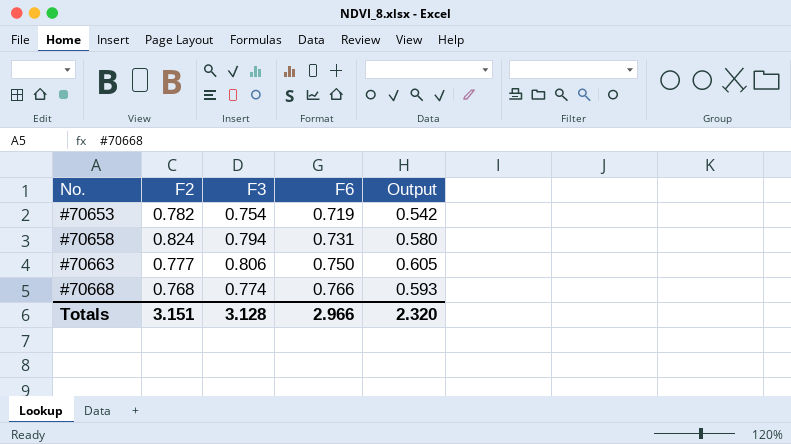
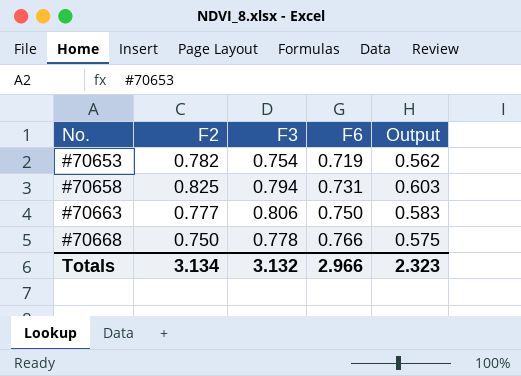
column Output | formula: [F3] * [F6] -> [F2] * [F6]
#70658 | F2: 0.824 -> 0.825
#70668 | F2: 0.768 -> 0.750
#70668 | F3: 0.774 -> 0.778
Totals | F2: 3.151 -> 3.134
Totals | F3: 3.128 -> 3.132
Totals | Output: 2.320 -> 2.323

